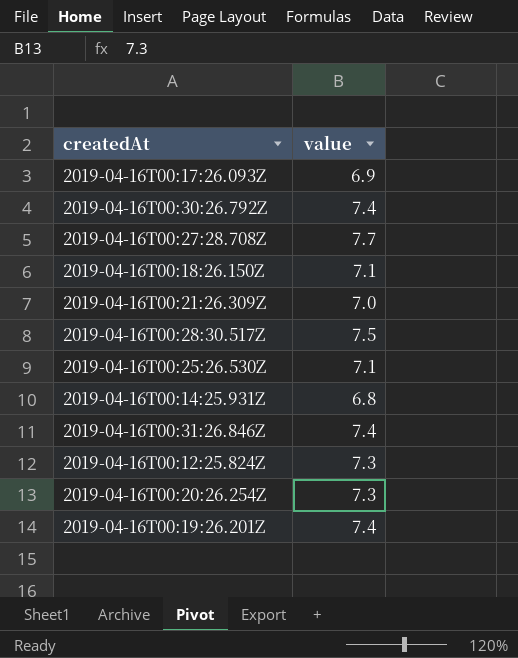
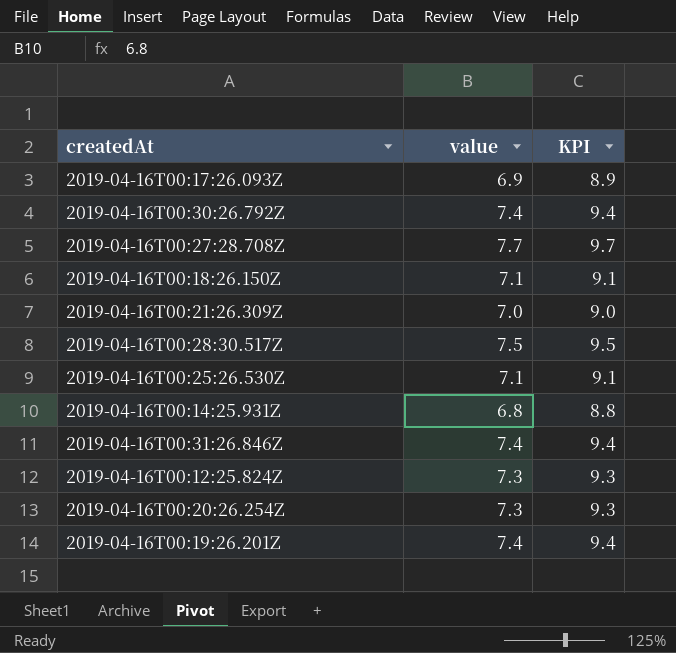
column KPI | formula: none -> [value] + 2

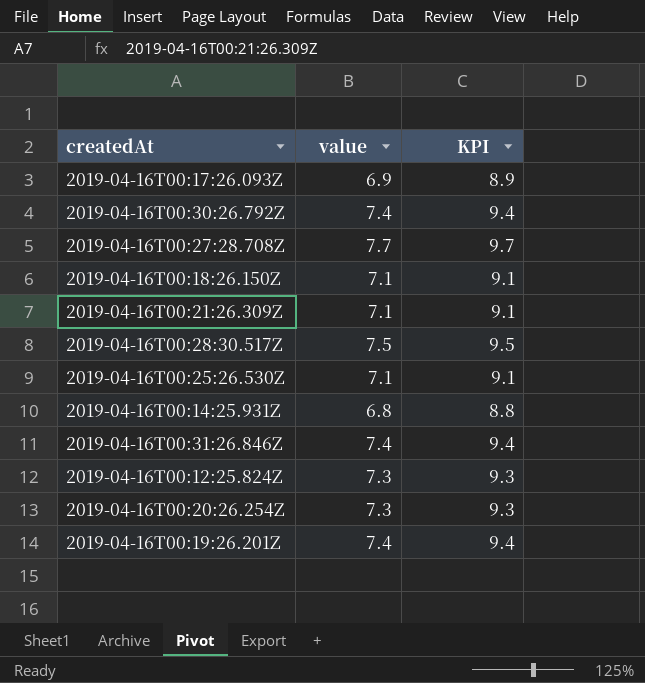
2019-04-16T00:21:26.309Z | value: 7.0 -> 7.1
2019-04-16T00:21:26.309Z | KPI: 9.0 -> 9.1

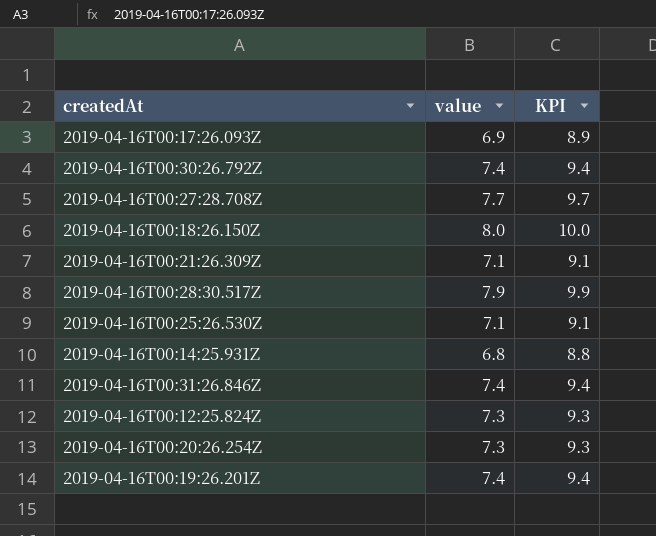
2019-04-16T00:18:26.150Z | value: 7.1 -> 8.0
2019-04-16T00:18:26.150Z | KPI: 9.1 -> 10.0
2019-04-16T00:28:30.517Z | value: 7.5 -> 7.9
2019-04-16T00:28:30.517Z | KPI: 9.5 -> 9.9

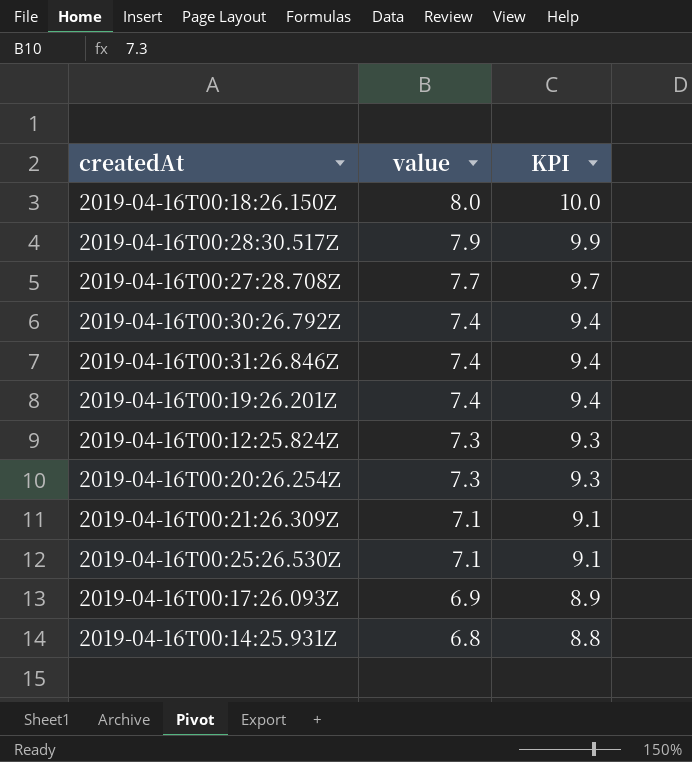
row order: none -> value descending

